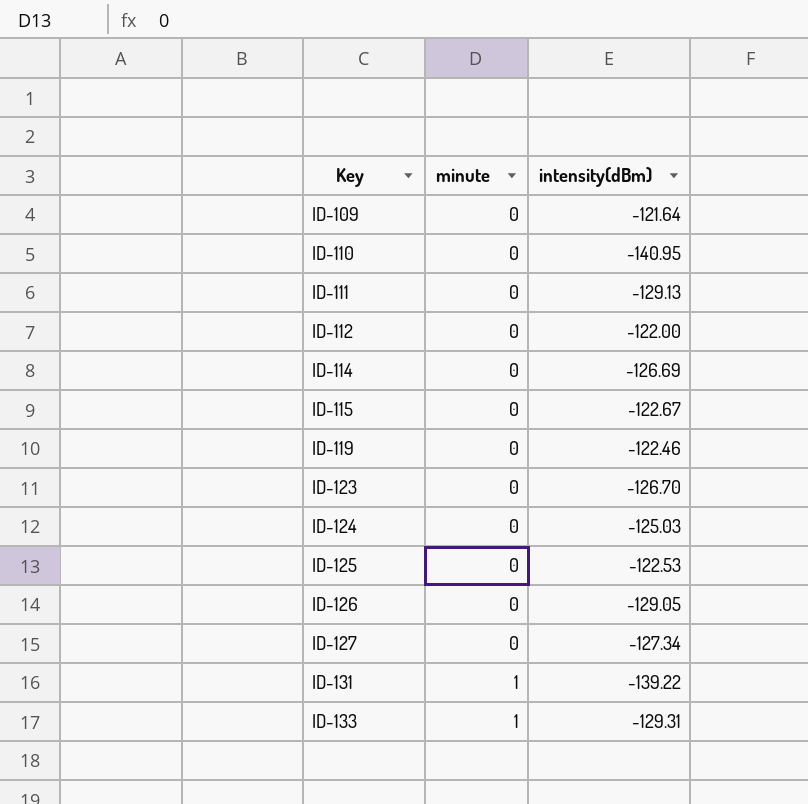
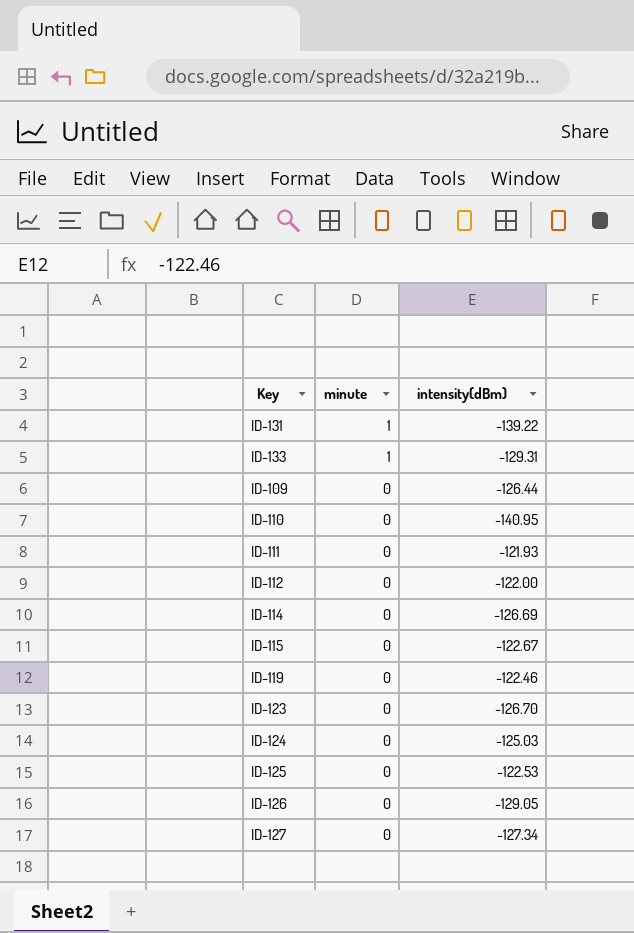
row order: Key ascending -> minute descending
ID-109 | intensity(dBm): -121.64 -> -126.44
ID-111 | intensity(dBm): -129.13 -> -121.93

